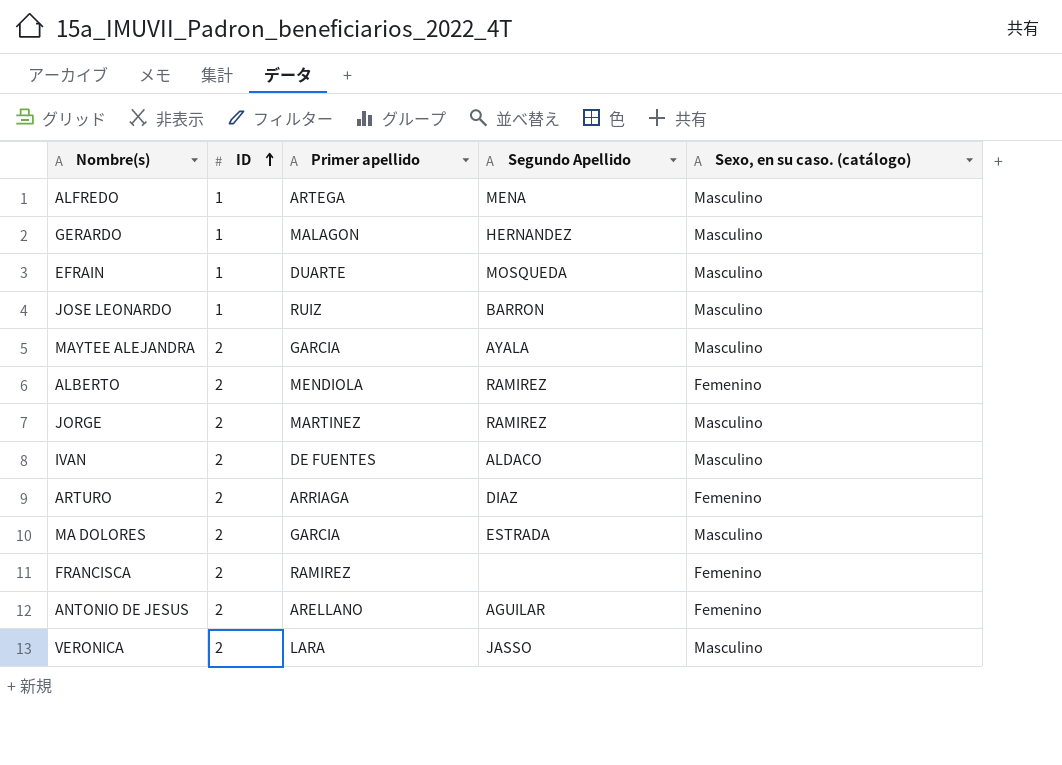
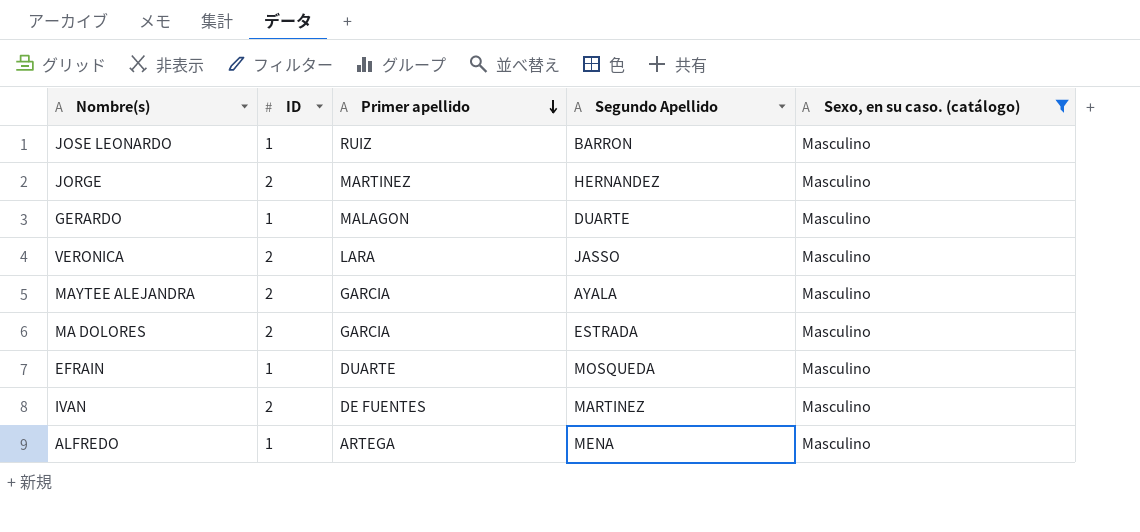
filter: none -> Sexo, en su caso. (catálogo) = Masculino
row order: ID ascending -> Primer apellido descending
JORGE | Segundo Apellido: RAMIREZ -> HERNANDEZ
GERARDO | Segundo Apellido: HERNANDEZ -> DUARTE
IVAN | Segundo Apellido: ALDACO -> MARTINEZ

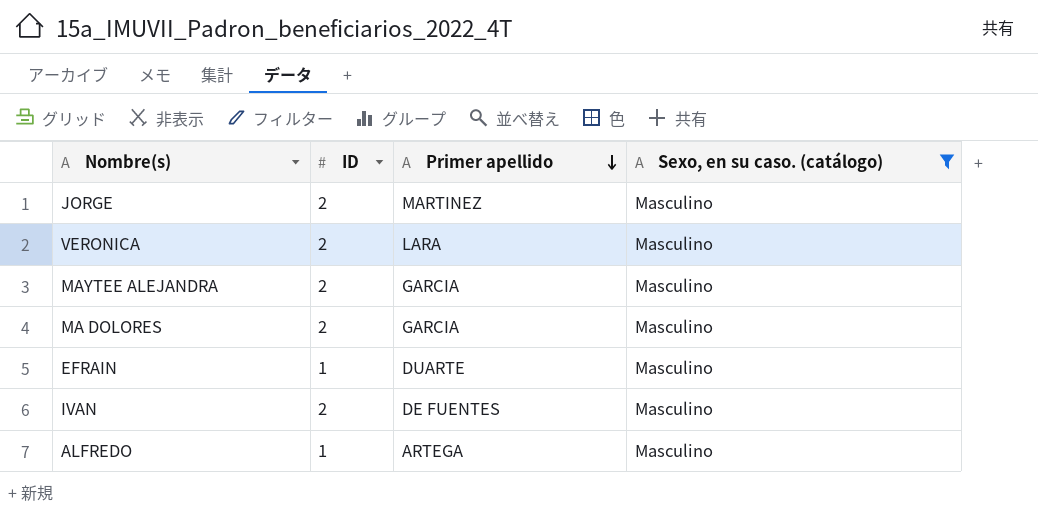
column Segundo Apellido | position: 4 -> none
row JOSE LEONARDO: 1 | RUIZ | BARRON | Masculino -> none
row GERARDO: 1 | MALAGON | DUARTE | Masculino -> none

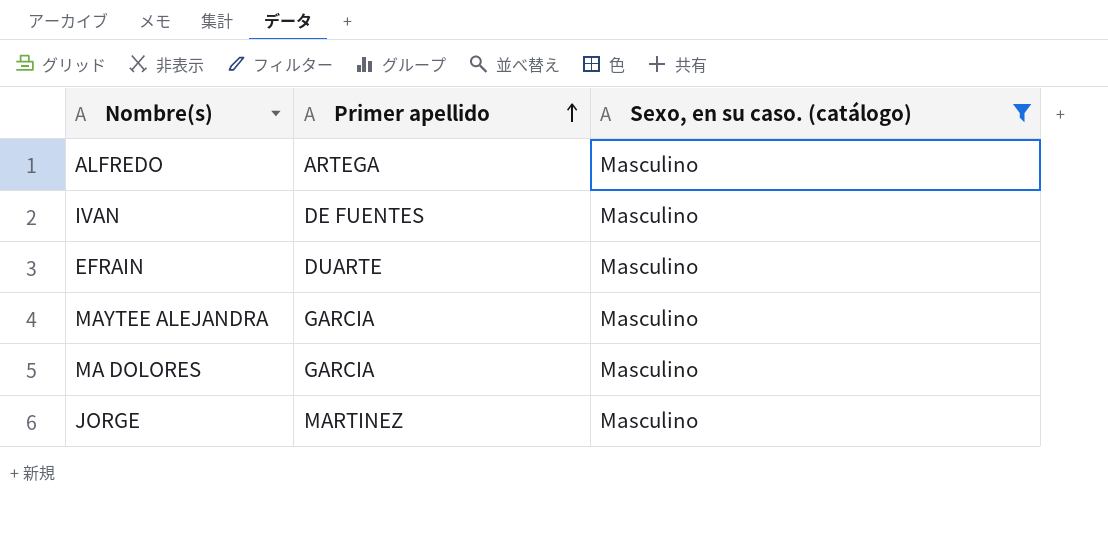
row order: Primer apellido descending -> Primer apellido ascending
column ID | position: 2 -> none
row VERONICA: 2 | LARA | Masculino -> none

